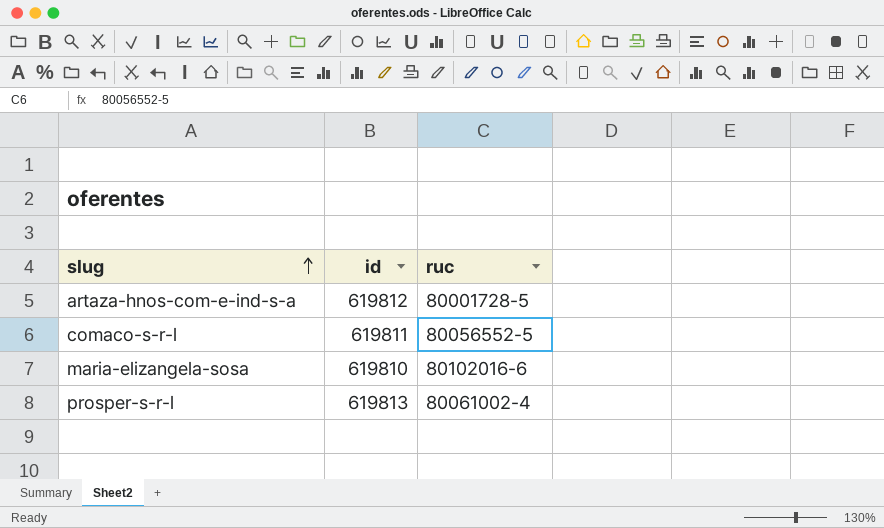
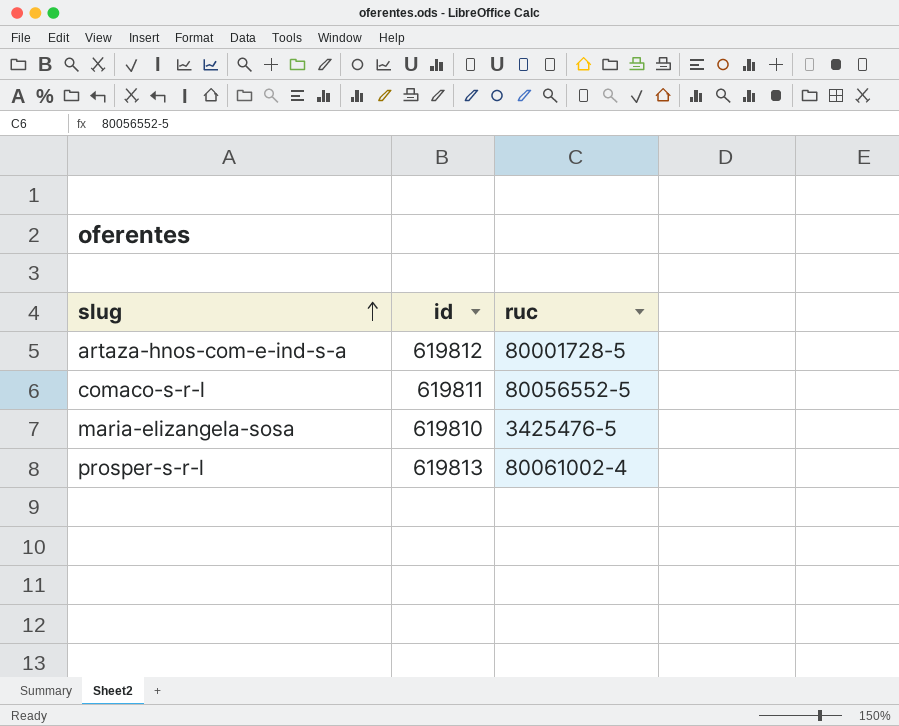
maria-elizangela-sosa | ruc: 80102016-6 -> 3425476-5

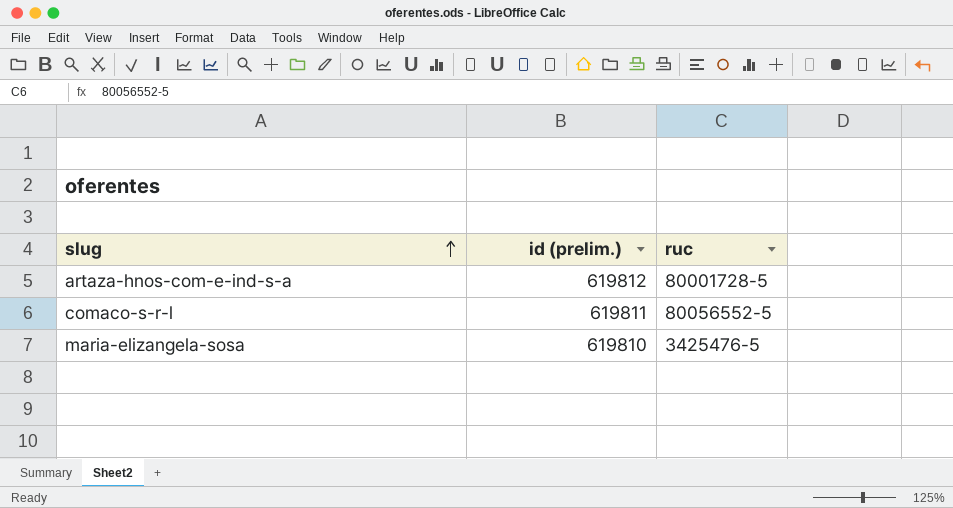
column name: id -> id (prelim.)
row prosper-s-r-l: 619813 | 80061002-4 -> none

